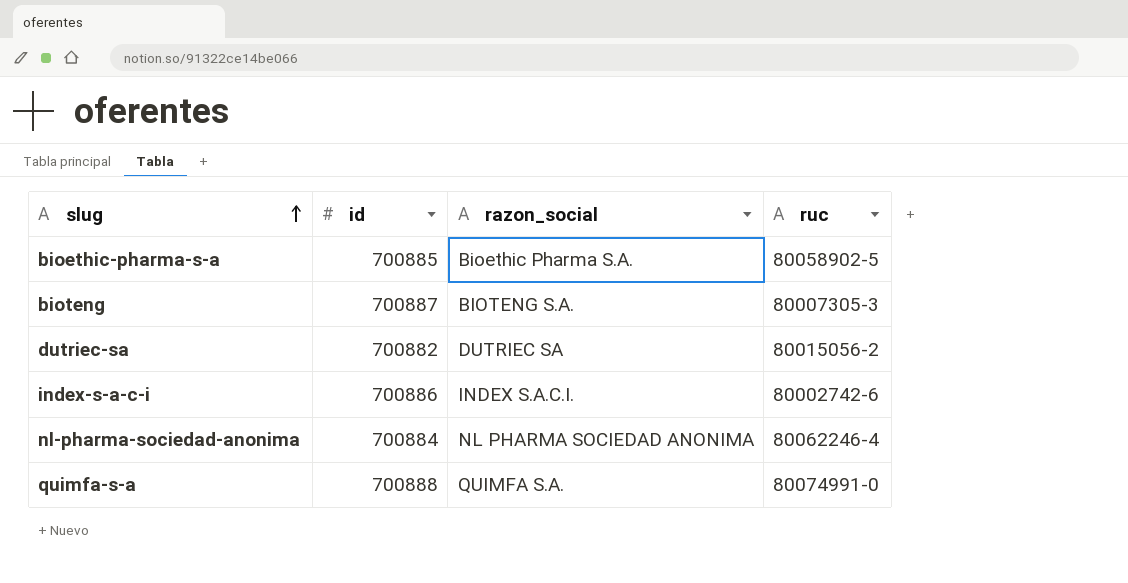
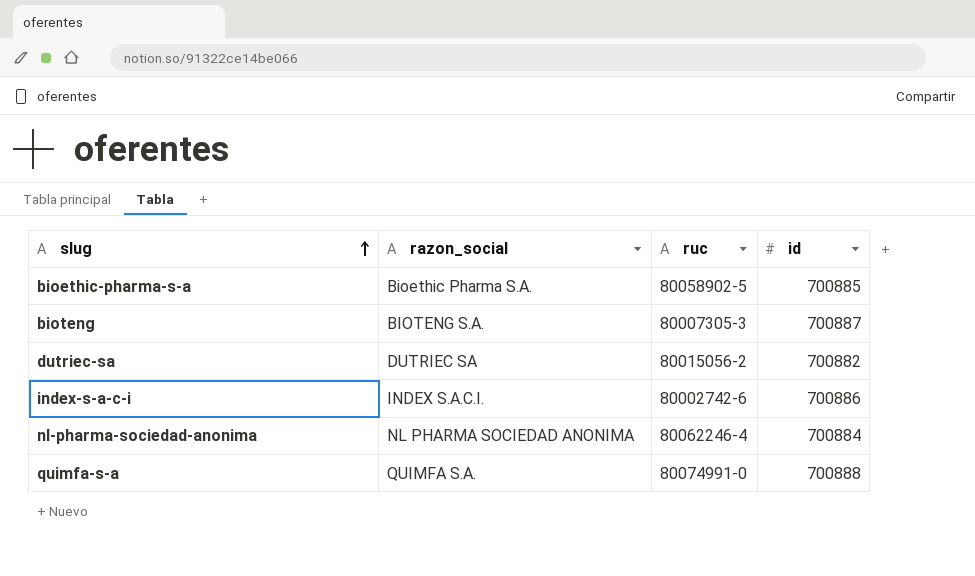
column id | position: 2 -> 4

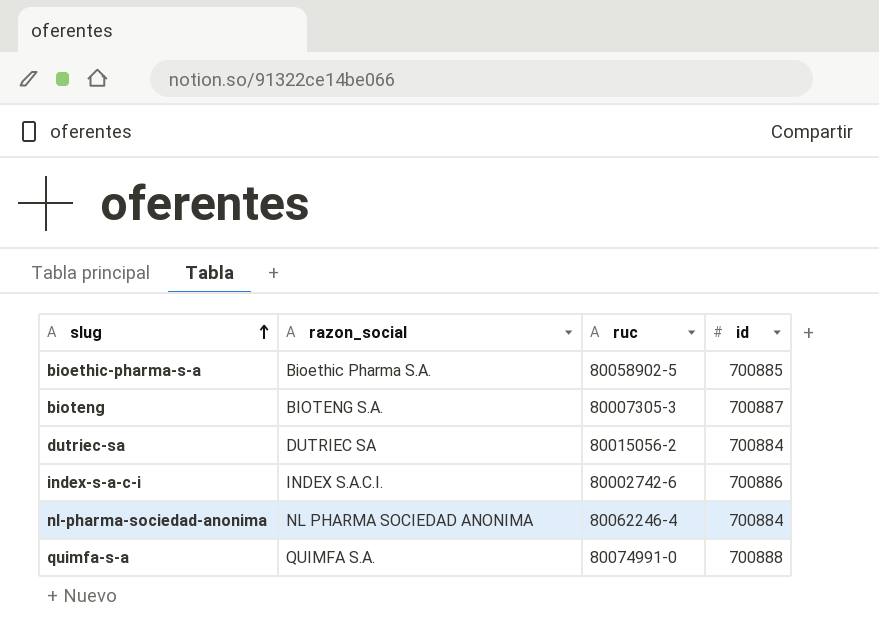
dutriec-sa | id: 700882 -> 700884

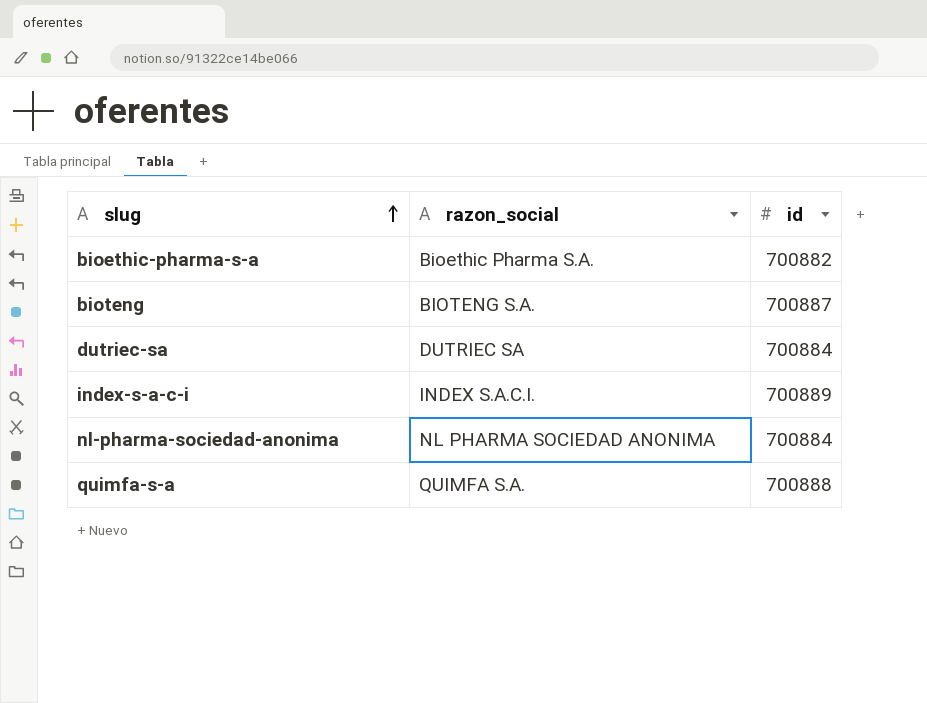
column ruc | position: 3 -> none
bioethic-pharma-s-a | id: 700885 -> 700882
index-s-a-c-i | id: 700886 -> 700889

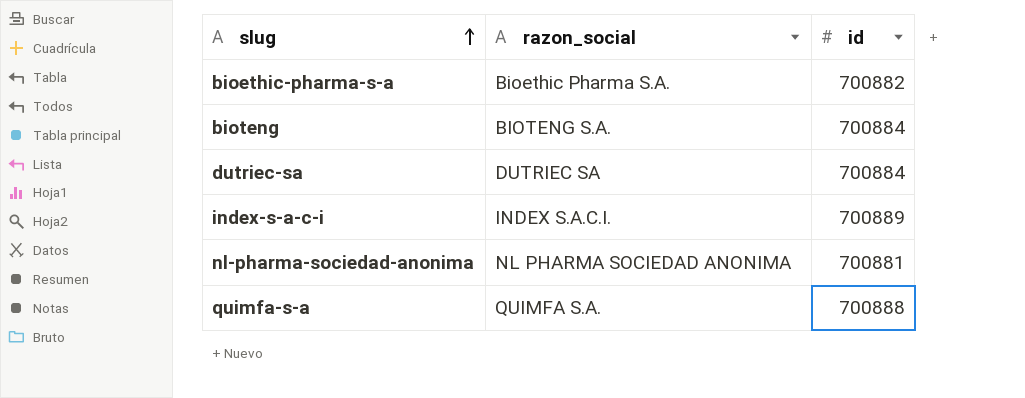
bioteng | id: 700887 -> 700884
nl-pharma-sociedad-anonima | id: 700884 -> 700881

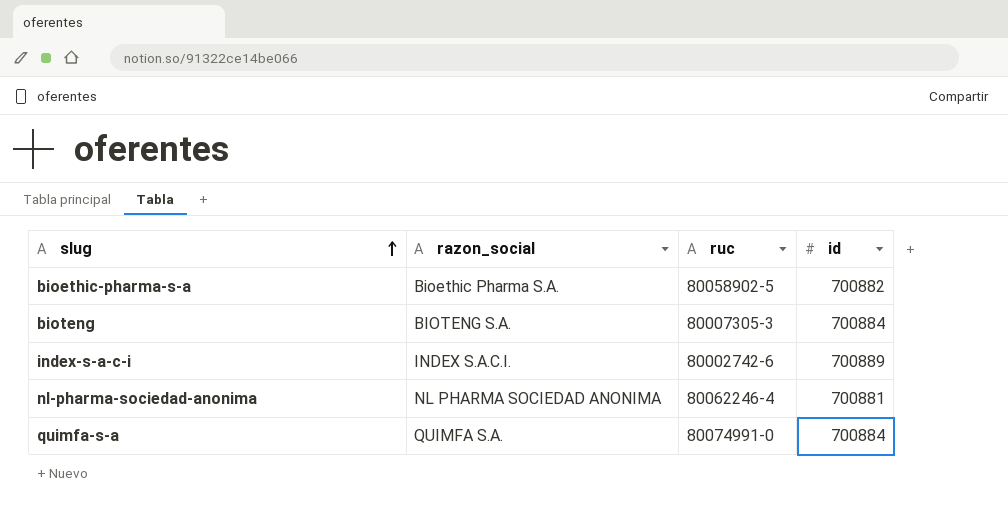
column ruc | position: none -> 3
row dutriec-sa: DUTRIEC SA | 700884 -> none
quimfa-s-a | id: 700888 -> 700884

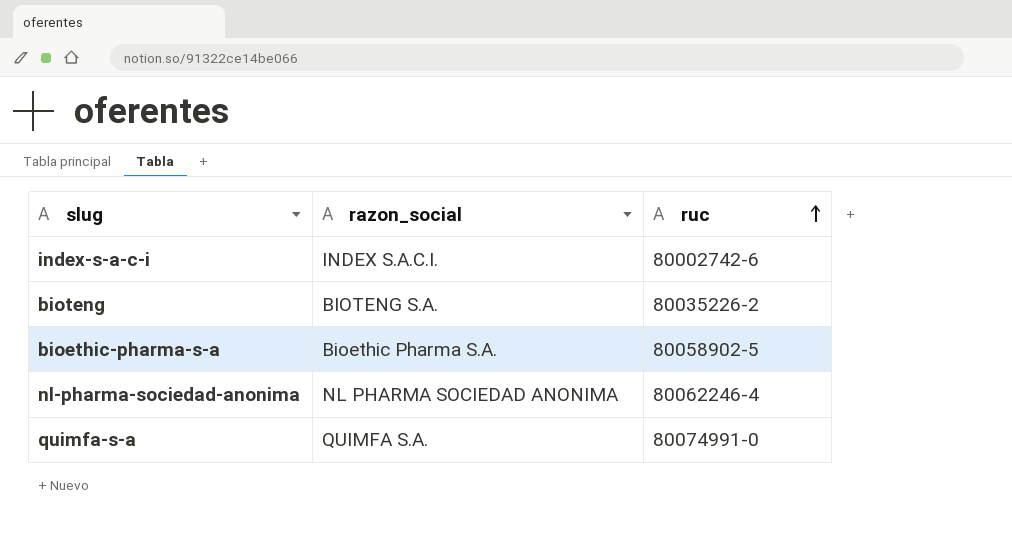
row order: slug ascending -> ruc ascending
column id | position: 4 -> none
bioteng | ruc: 80007305-3 -> 80035226-2

